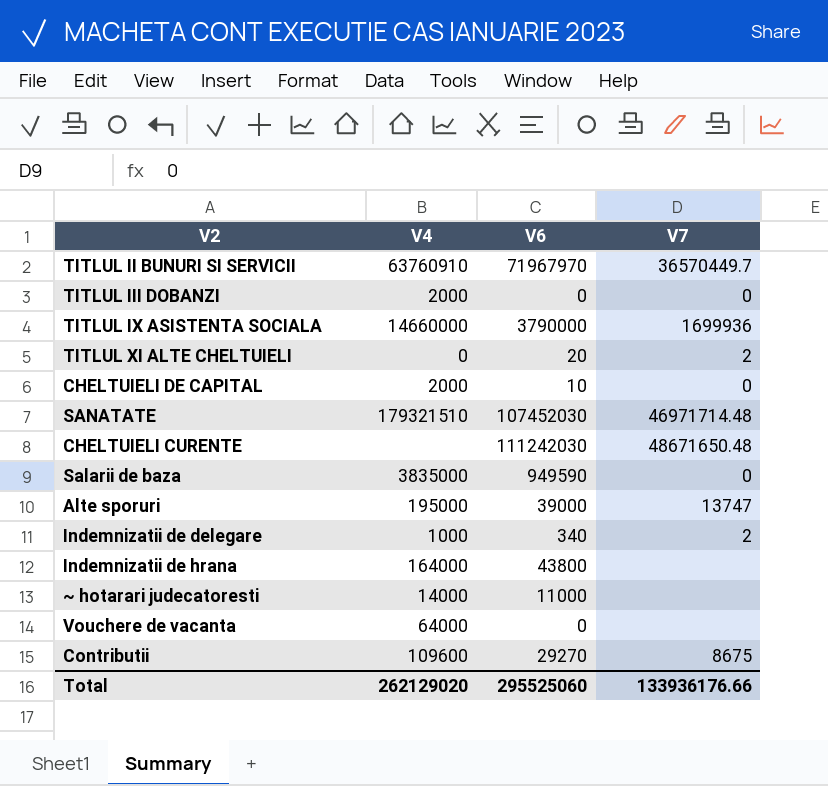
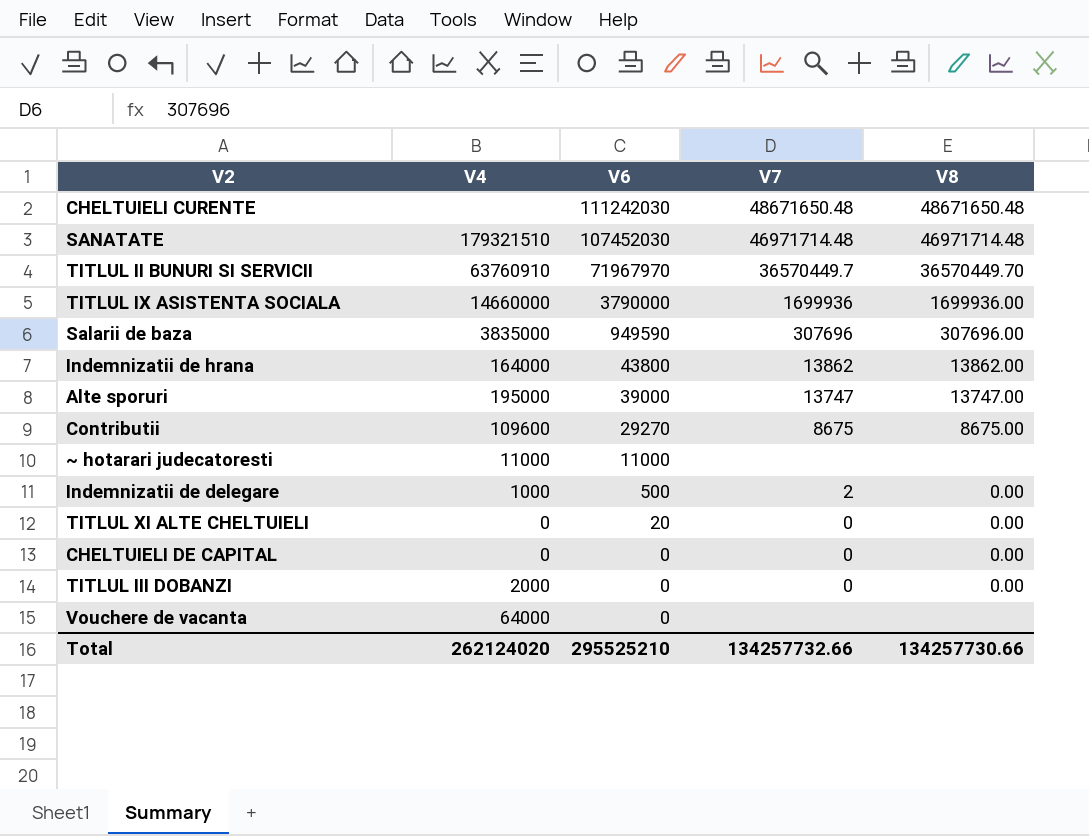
row order: none -> V6 descending
column V8 | position: none -> 5
Salarii de baza | V7: 0 -> 307696
Indemnizatii de hrana | V7: none -> 13862
~ hotarari judecatoresti | V4: 14000 -> 11000
Indemnizatii de delegare | V6: 340 -> 500
TITLUL XI ALTE CHELTUIELI | V7: 2 -> 0
CHELTUIELI DE CAPITAL | V4: 2000 -> 0
CHELTUIELI DE CAPITAL | V6: 10 -> 0
Total | V4: 262129020 -> 262124020
Total | V6: 295525060 -> 295525210
Total | V7: 133936176.66 -> 134257732.66

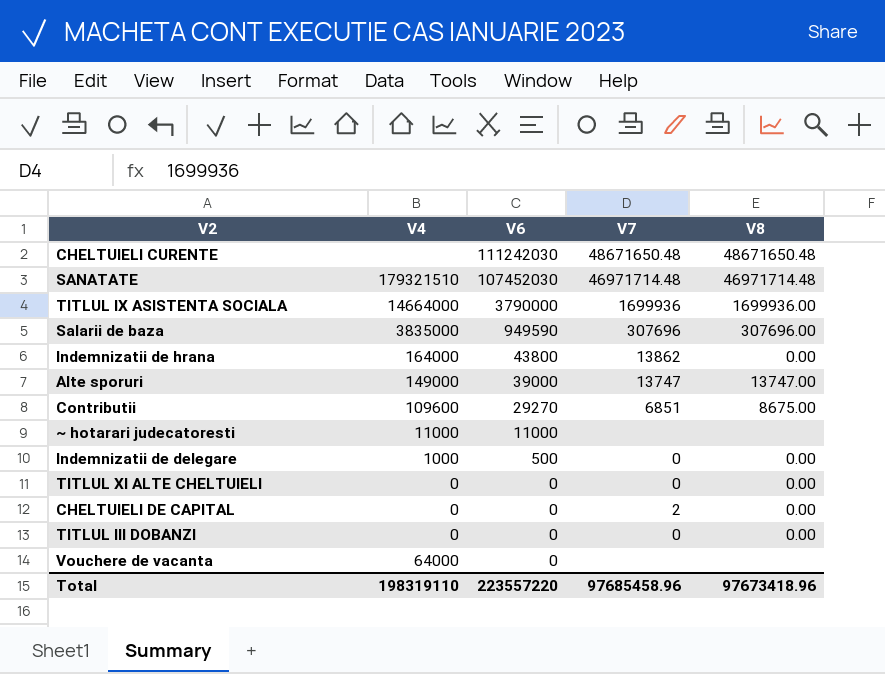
row TITLUL II BUNURI SI SERVICII: 63760910 | 71967970 | 36570449.7 | 36570449.70 -> none
TITLUL IX ASISTENTA SOCIALA | V4: 14660000 -> 14664000
Indemnizatii de hrana | V8: 13862.00 -> 0.00
Alte sporuri | V4: 195000 -> 149000
Contributii | V7: 8675 -> 6851
Indemnizatii de delegare | V7: 2 -> 0
TITLUL XI ALTE CHELTUIELI | V6: 20 -> 0
CHELTUIELI DE CAPITAL | V7: 0 -> 2
TITLUL III DOBANZI | V4: 2000 -> 0
Total | V4: 262124020 -> 198319110
Total | V6: 295525210 -> 223557220
Total | V7: 134257732.66 -> 97685458.96
Total | V8: 134257730.66 -> 97673418.96

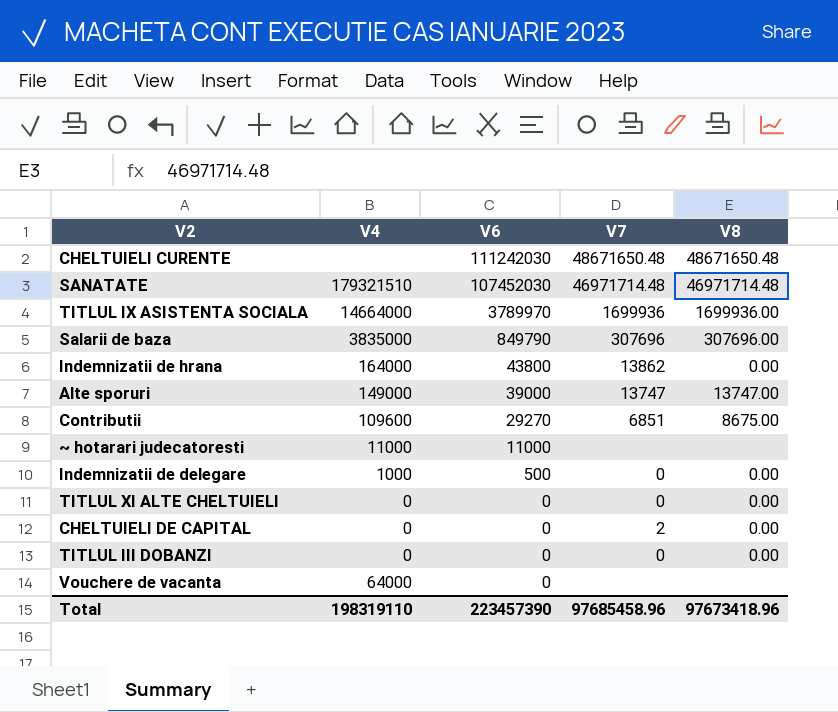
TITLUL IX ASISTENTA SOCIALA | V6: 3790000 -> 3789970
Salarii de baza | V6: 949590 -> 849790
Total | V6: 223557220 -> 223457390

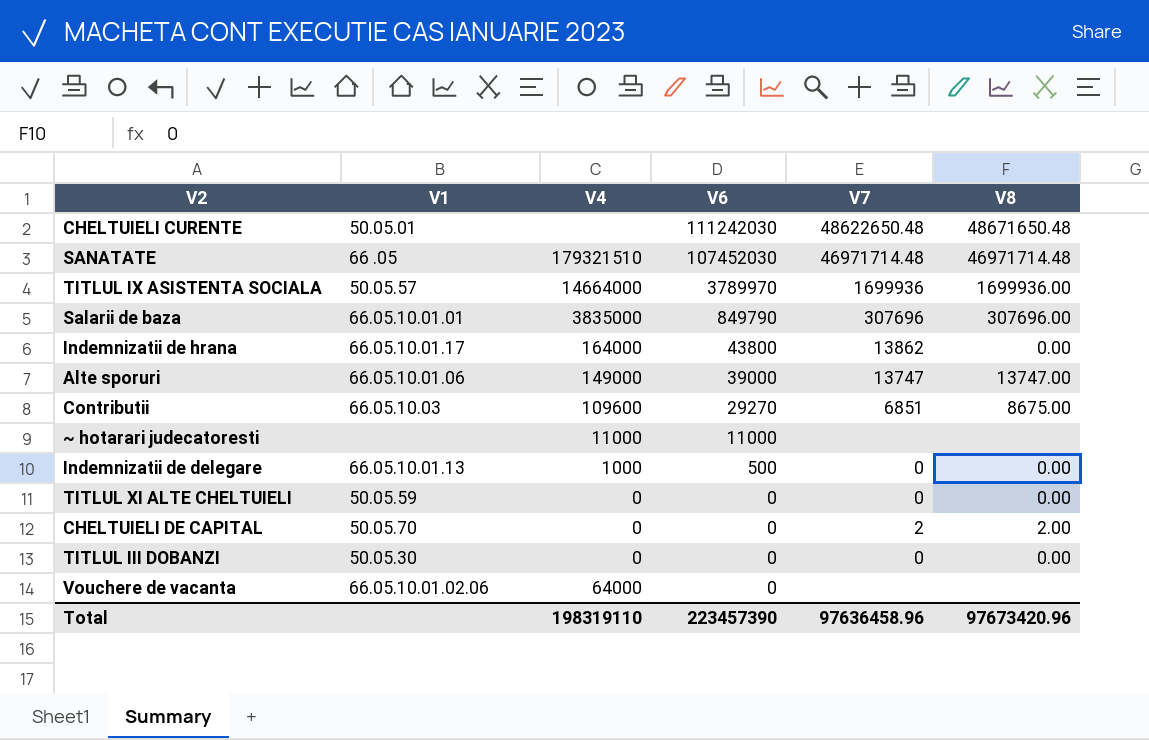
column V1 | position: none -> 2
CHELTUIELI CURENTE | V7: 48671650.48 -> 48622650.48
CHELTUIELI DE CAPITAL | V8: 0.00 -> 2.00
Total | V7: 97685458.96 -> 97636458.96
Total | V8: 97673418.96 -> 97673420.96

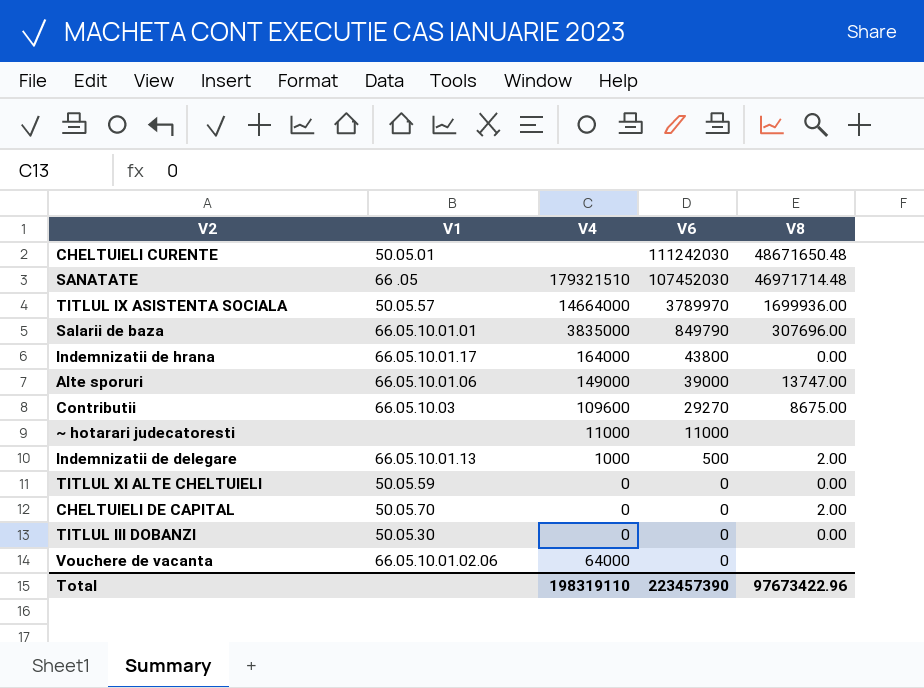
column V7 | position: 5 -> none
Indemnizatii de delegare | V8: 0.00 -> 2.00
Total | V8: 97673420.96 -> 97673422.96

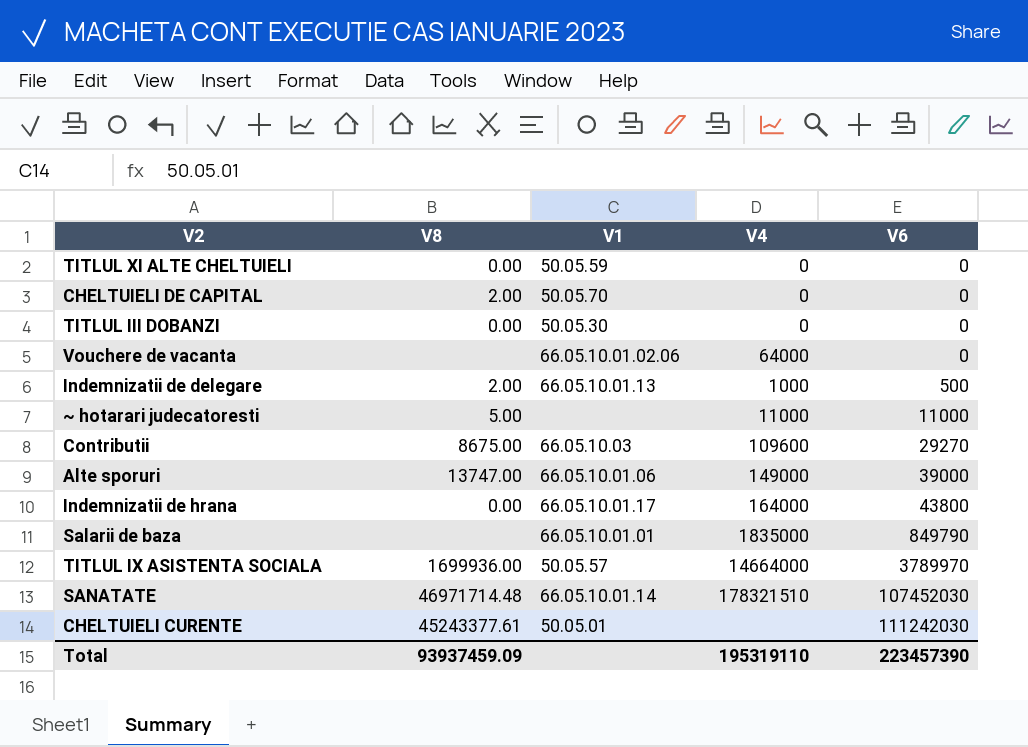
row order: V6 descending -> V6 ascending
column V8 | position: 5 -> 2
~ hotarari judecatoresti | V8: none -> 5.00
Salarii de baza | V8: 307696.00 -> none
Salarii de baza | V4: 3835000 -> 1835000
SANATATE | V1: 66 .05 -> 66.05.10.01.14
SANATATE | V4: 179321510 -> 178321510
CHELTUIELI CURENTE | V8: 48671650.48 -> 45243377.61
Total | V8: 97673422.96 -> 93937459.09
Total | V4: 198319110 -> 195319110

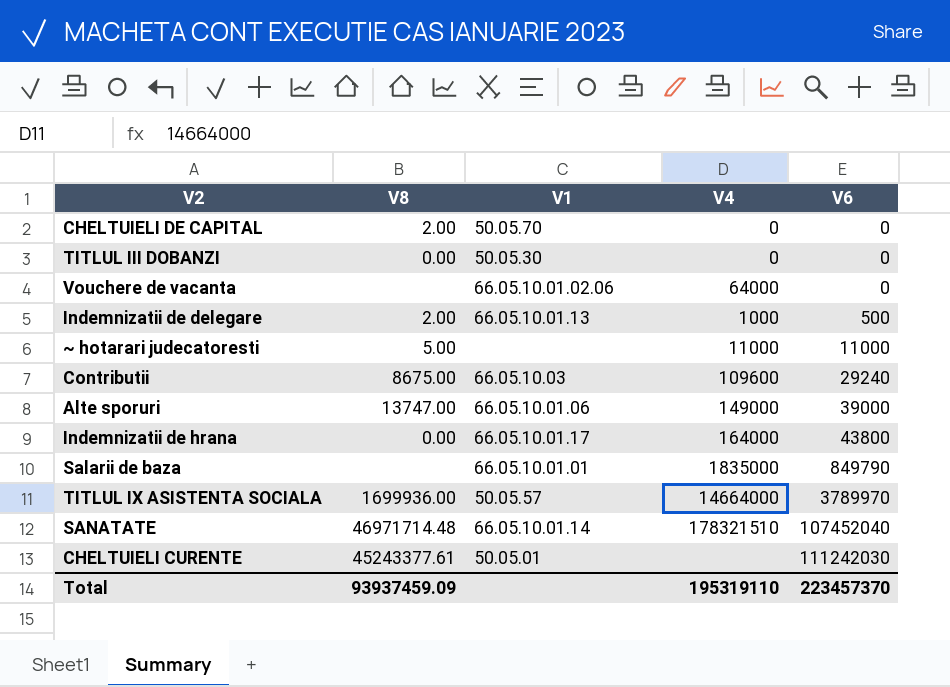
row TITLUL XI ALTE CHELTUIELI: 0.00 | 50.05.59 | 0 | 0 -> none
Contributii | V6: 29270 -> 29240
SANATATE | V6: 107452030 -> 107452040
Total | V6: 223457390 -> 223457370

